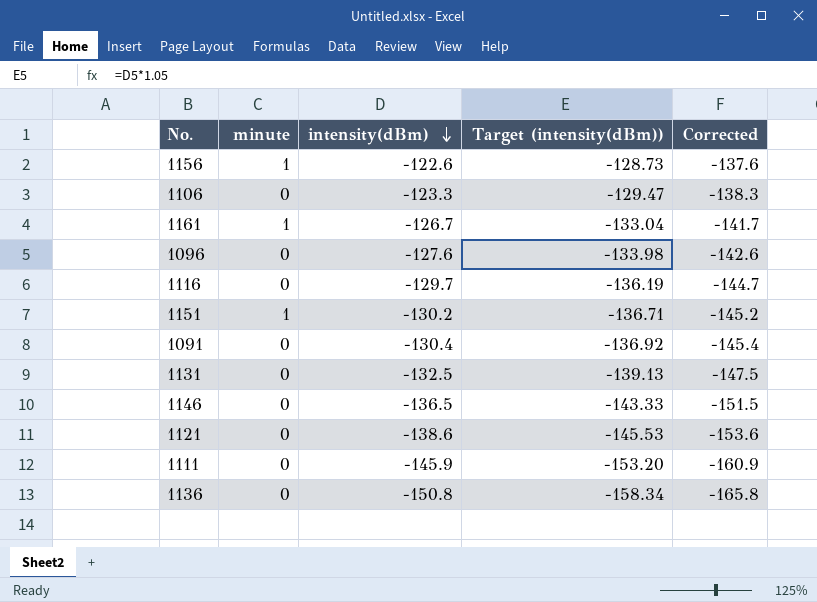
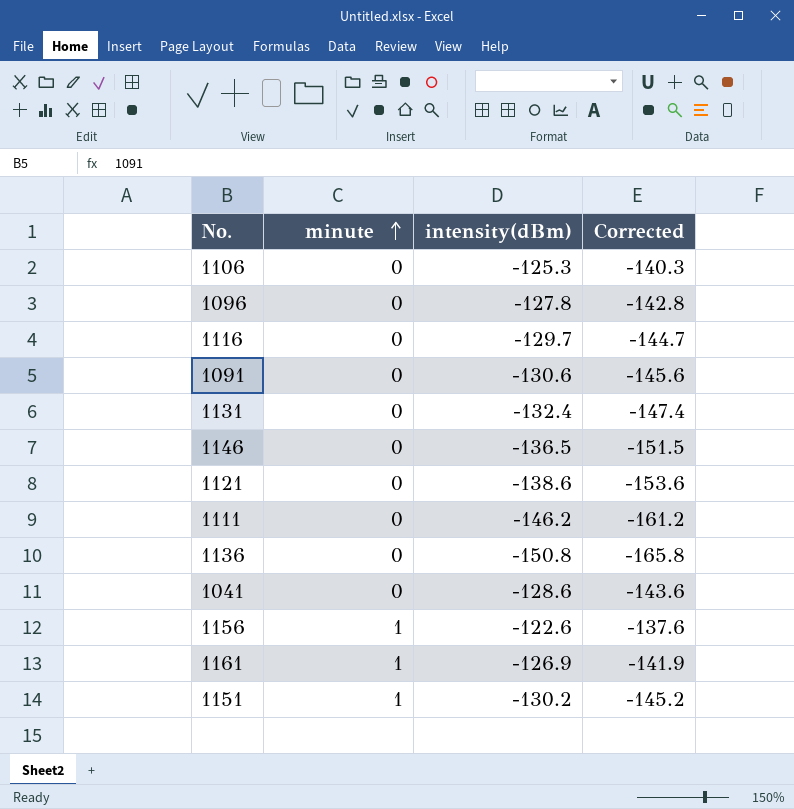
row order: intensity(dBm) descending -> minute ascending
column Target (intensity(dBm)) | formula: [intensity(dBm)] * 1.05 -> none
1106 | intensity(dBm): -123.3 -> -125.3
1106 | Corrected: -138.3 -> -140.3
1096 | intensity(dBm): -127.6 -> -127.8
1096 | Corrected: -142.6 -> -142.8
1091 | intensity(dBm): -130.4 -> -130.6
1091 | Corrected: -145.4 -> -145.6
1131 | intensity(dBm): -132.5 -> -132.4
1131 | Corrected: -147.5 -> -147.4
1111 | intensity(dBm): -145.9 -> -146.2
1111 | Corrected: -160.9 -> -161.2
row 1041: none -> 0 | -128.6 | -143.6
1161 | intensity(dBm): -126.7 -> -126.9
1161 | Corrected: -141.7 -> -141.9

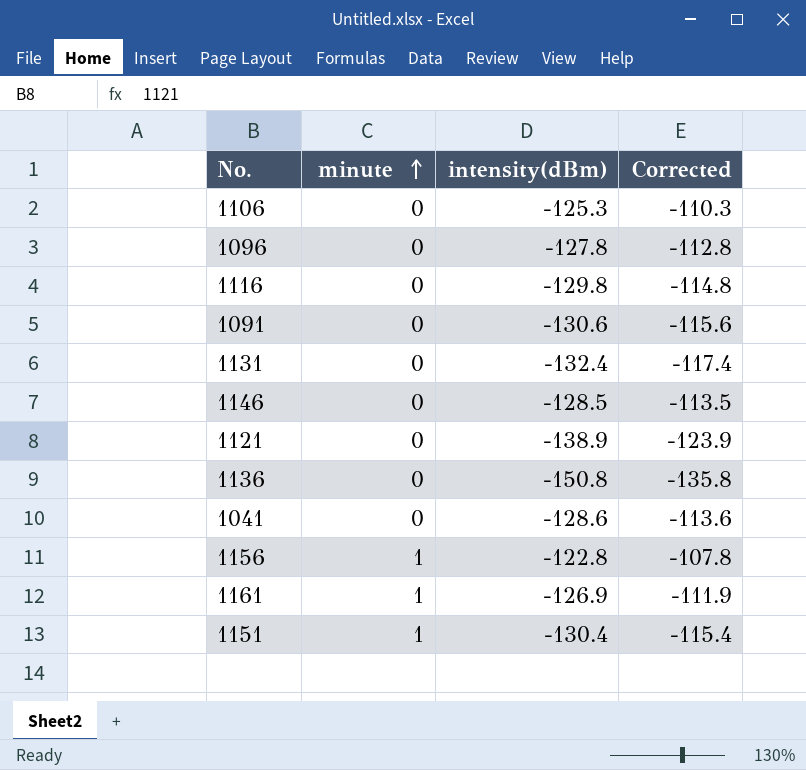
column Corrected | formula: [intensity(dBm)] - 15 -> [intensity(dBm)] + 15
row 1111: 0 | -146.2 | -161.2 -> none
1116 | intensity(dBm): -129.7 -> -129.8
1146 | intensity(dBm): -136.5 -> -128.5
1121 | intensity(dBm): -138.6 -> -138.9
1156 | intensity(dBm): -122.6 -> -122.8
1151 | intensity(dBm): -130.2 -> -130.4

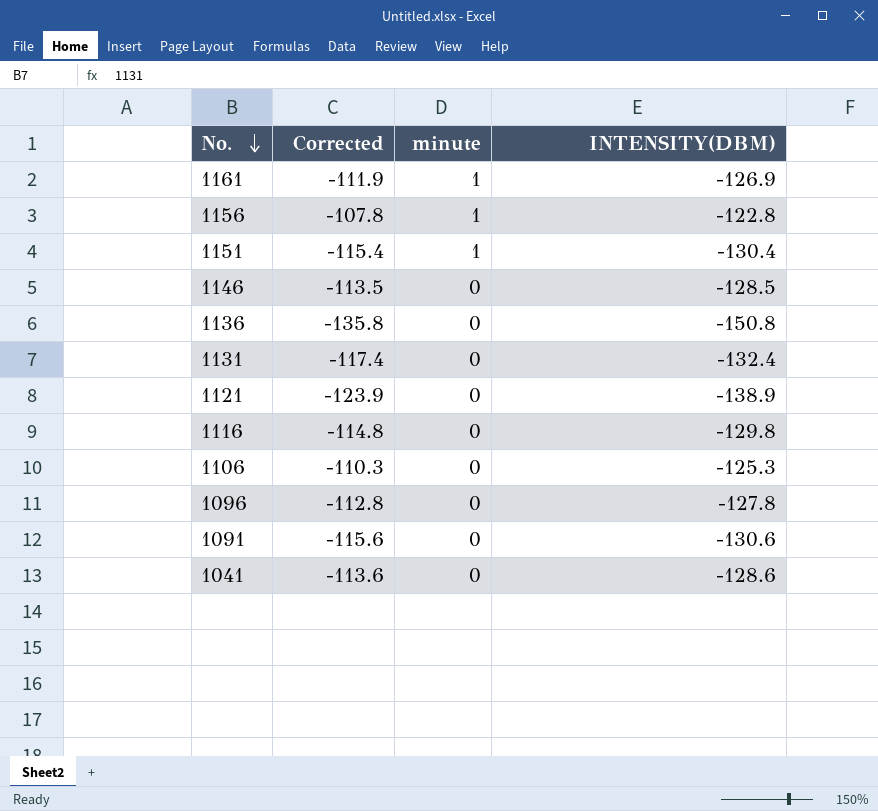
row order: minute ascending -> No. descending
column Corrected | position: 4 -> 2
column name: intensity(dBm) -> INTENSITY(DBM)

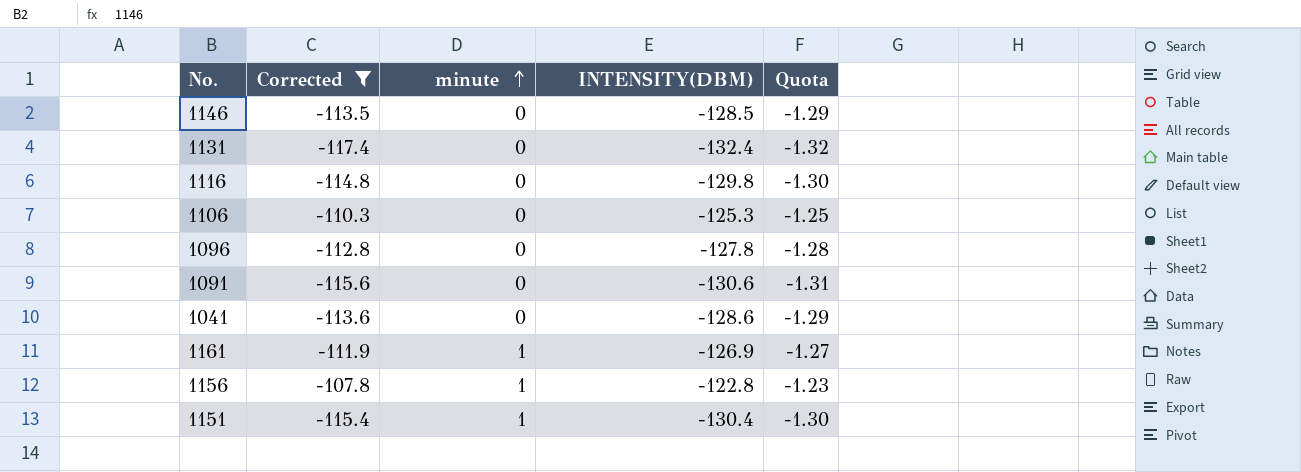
filter: none -> Corrected >= -117.4
row order: No. descending -> minute ascending
column Quota | formula: none -> [INTENSITY(DBM)] * 0.01

